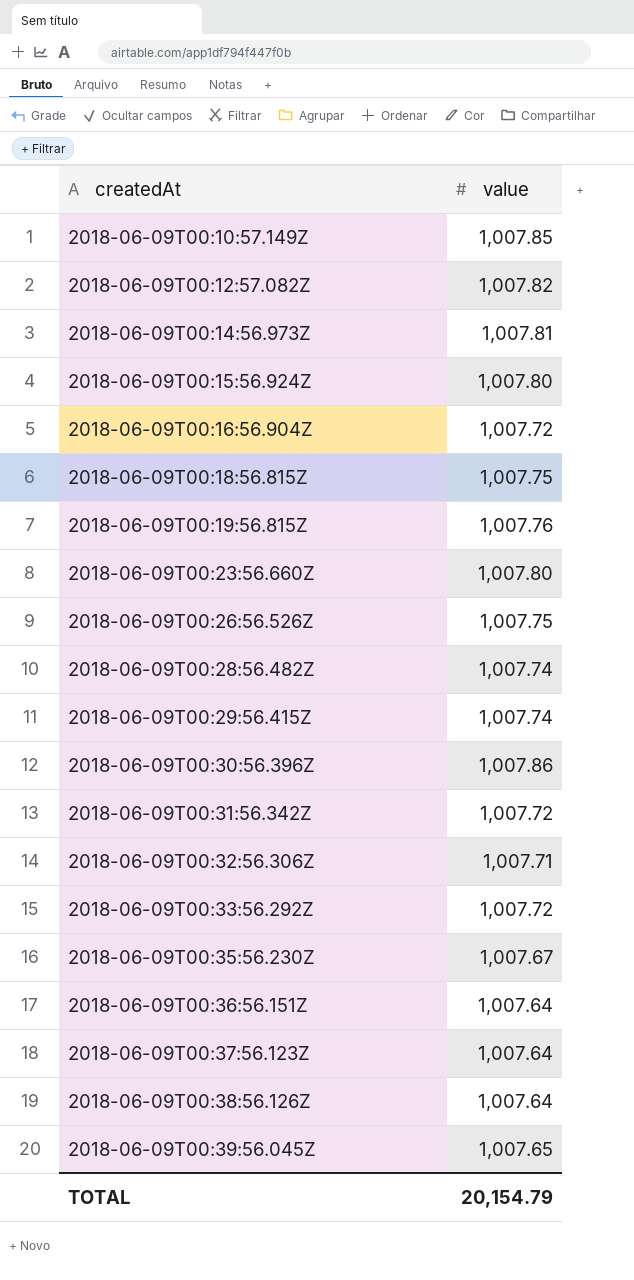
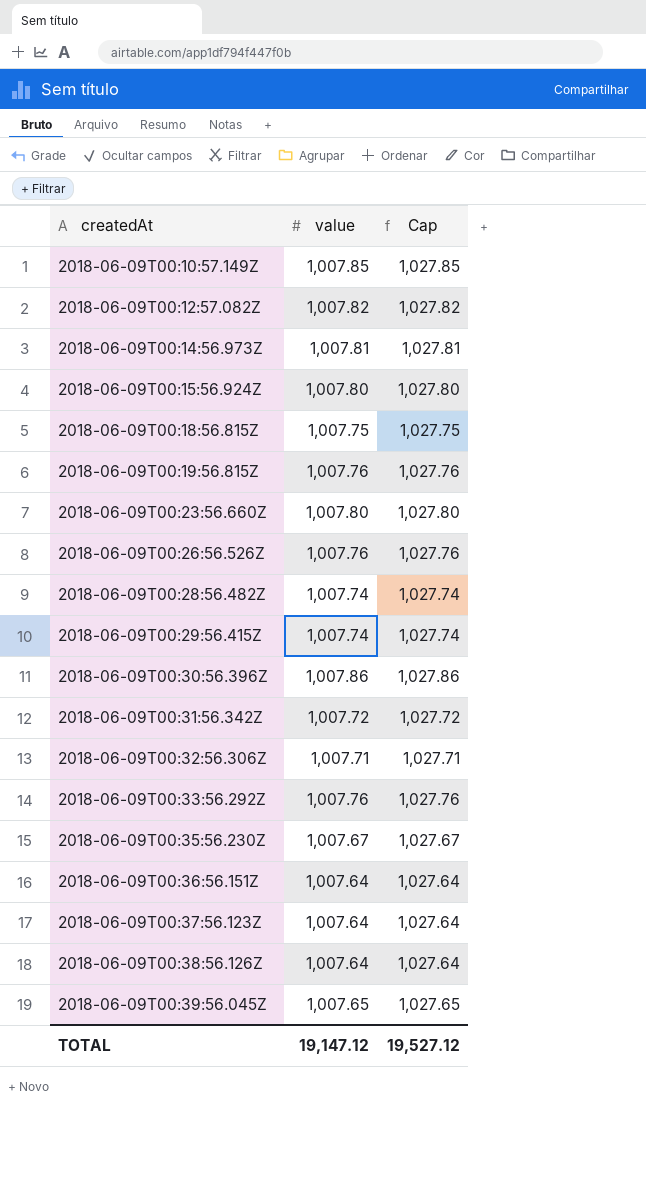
column Cap | formula: none -> [value] + 20
row 2018-06-09T00:16:56.904Z: 1,007.72 -> none
2018-06-09T00:26:56.526Z | value: 1,007.75 -> 1,007.76
2018-06-09T00:33:56.292Z | value: 1,007.72 -> 1,007.76
TOTAL | value: 20,154.79 -> 19,147.12

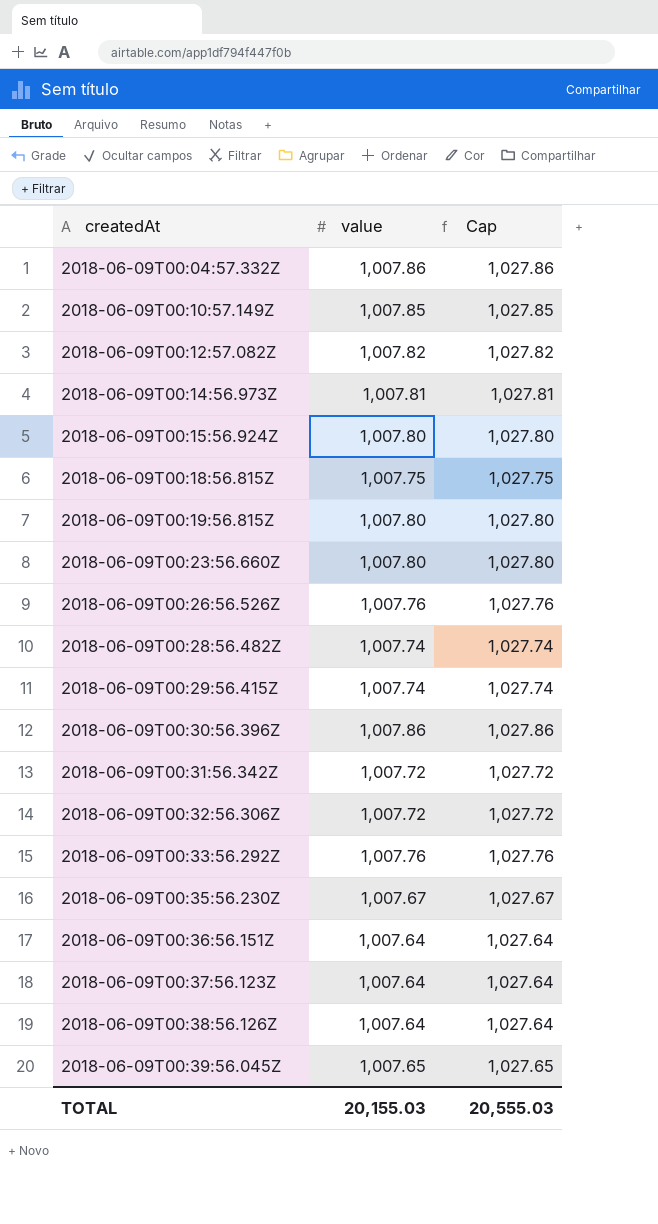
row 2018-06-09T00:04:57.332Z: none -> 1,007.86 | 1,027.86
2018-06-09T00:19:56.815Z | value: 1,007.76 -> 1,007.80
2018-06-09T00:19:56.815Z | Cap: 1,027.76 -> 1,027.80
2018-06-09T00:32:56.306Z | value: 1,007.71 -> 1,007.72
2018-06-09T00:32:56.306Z | Cap: 1,027.71 -> 1,027.72
TOTAL | value: 19,147.12 -> 20,155.03
TOTAL | Cap: 19,527.12 -> 20,555.03

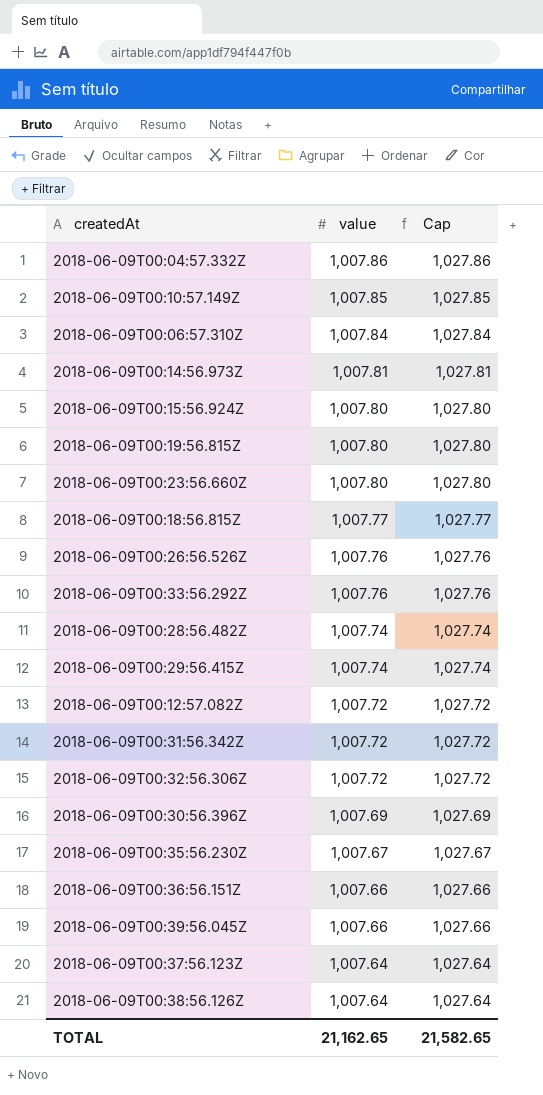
row order: createdAt ascending -> value descending
row 2018-06-09T00:06:57.310Z: none -> 1,007.84 | 1,027.84
2018-06-09T00:18:56.815Z | value: 1,007.75 -> 1,007.77
2018-06-09T00:18:56.815Z | Cap: 1,027.75 -> 1,027.77
2018-06-09T00:12:57.082Z | value: 1,007.82 -> 1,007.72
2018-06-09T00:12:57.082Z | Cap: 1,027.82 -> 1,027.72
2018-06-09T00:30:56.396Z | value: 1,007.86 -> 1,007.69
2018-06-09T00:30:56.396Z | Cap: 1,027.86 -> 1,027.69
2018-06-09T00:36:56.151Z | value: 1,007.64 -> 1,007.66
2018-06-09T00:36:56.151Z | Cap: 1,027.64 -> 1,027.66
2018-06-09T00:39:56.045Z | value: 1,007.65 -> 1,007.66
2018-06-09T00:39:56.045Z | Cap: 1,027.65 -> 1,027.66
TOTAL | value: 20,155.03 -> 21,162.65
TOTAL | Cap: 20,555.03 -> 21,582.65

